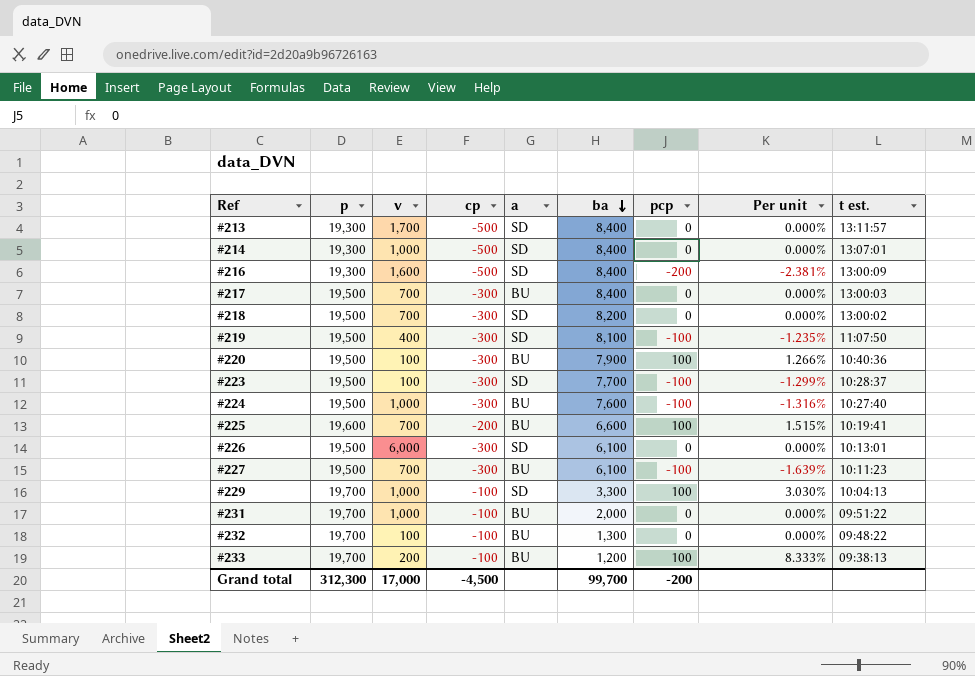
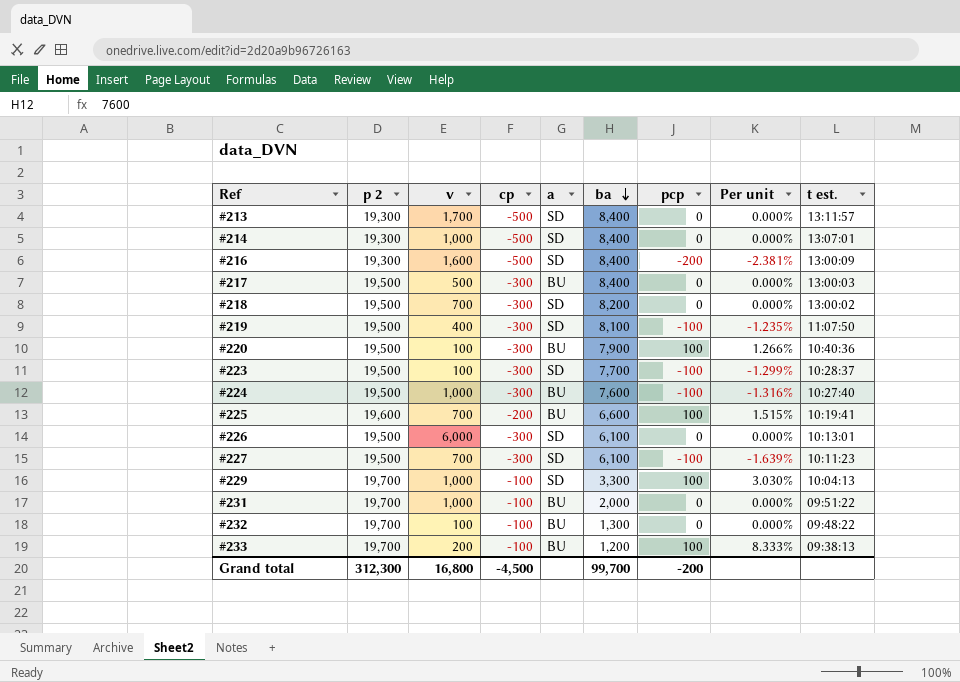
column name: p -> p 2
#217 | v: 700 -> 500
#227 | a: BU -> SD
Grand total | v: 17,000 -> 16,800

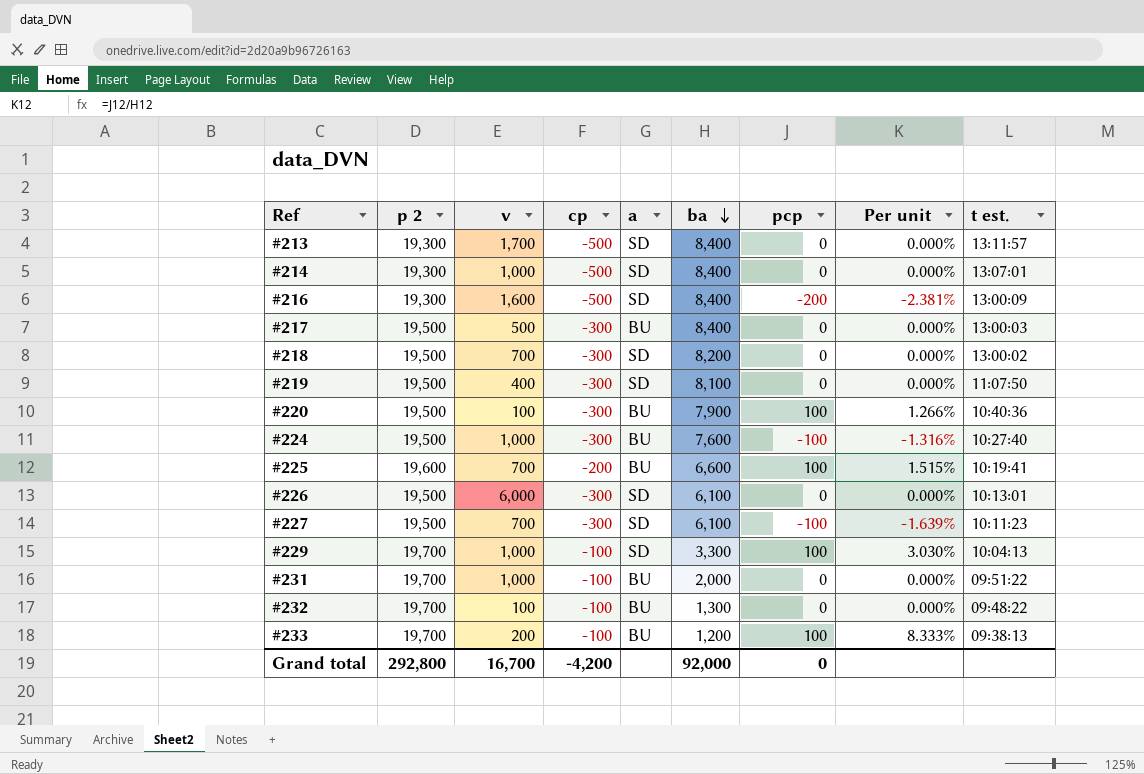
row #223: 19,500 | 100 | -300 | SD | 7,700 | -100 | -1.299% | 10:28:37 -> none
#219 | pcp: -100 -> 0
#219 | Per unit: -1.235% -> 0.000%
Grand total | p 2: 312,300 -> 292,800
Grand total | v: 16,800 -> 16,700
Grand total | cp: -4,500 -> -4,200
Grand total | ba: 99,700 -> 92,000
Grand total | pcp: -200 -> 0

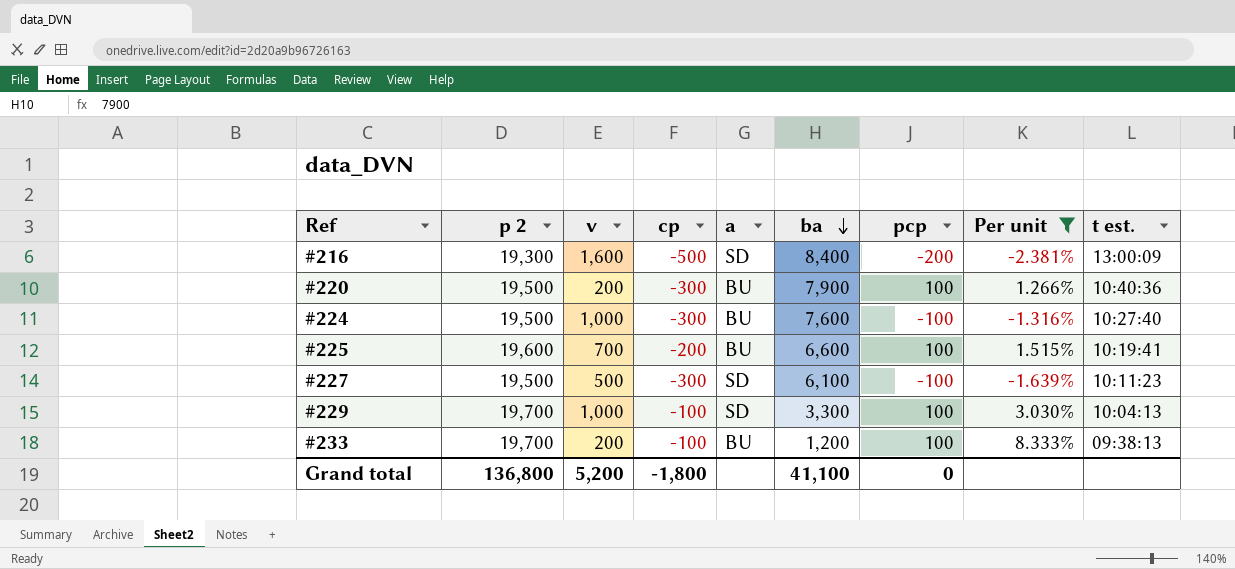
filter: none -> Per unit != 0.000%
#220 | v: 100 -> 200
#227 | v: 700 -> 500
Grand total | p 2: 292,800 -> 136,800
Grand total | v: 16,700 -> 5,200
Grand total | cp: -4,200 -> -1,800
Grand total | ba: 92,000 -> 41,100

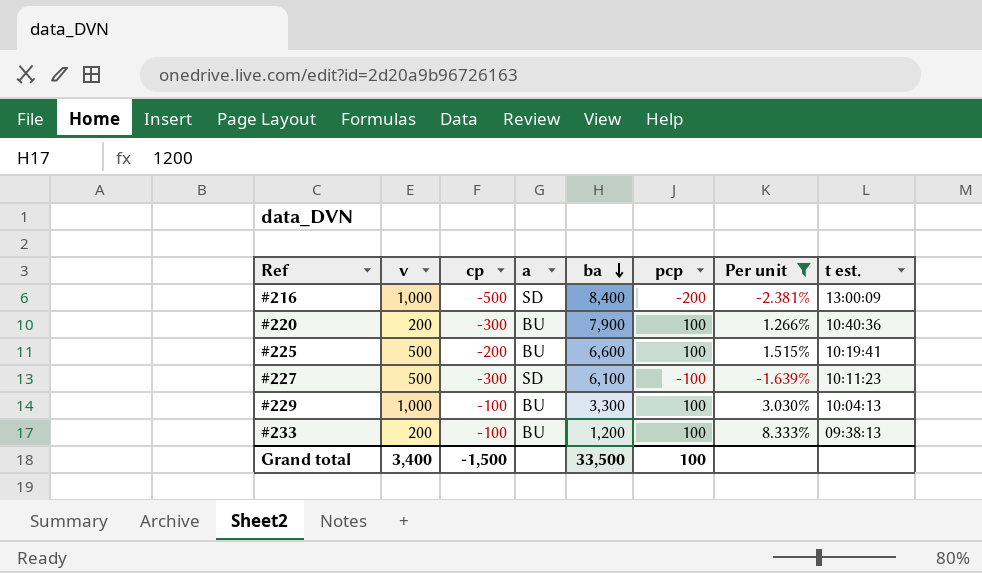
column p 2 | position: 2 -> none
row #224: 19,500 | 1,000 | -300 | BU | 7,600 | -100 | -1.316% | 10:27:40 -> none
#216 | v: 1,600 -> 1,000
#225 | v: 700 -> 500
#229 | a: SD -> BU
Grand total | v: 5,200 -> 3,400
Grand total | cp: -1,800 -> -1,500
Grand total | ba: 41,100 -> 33,500
Grand total | pcp: 0 -> 100

